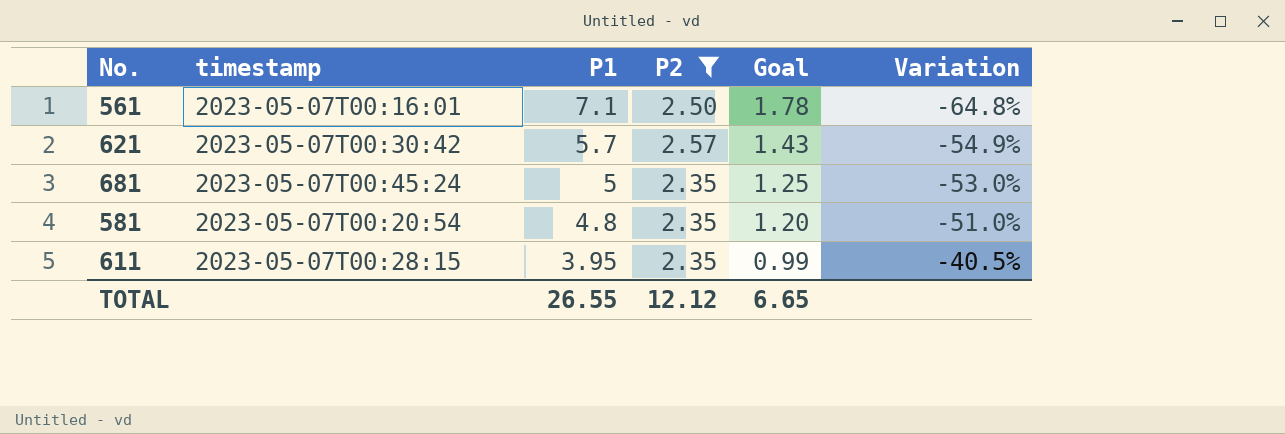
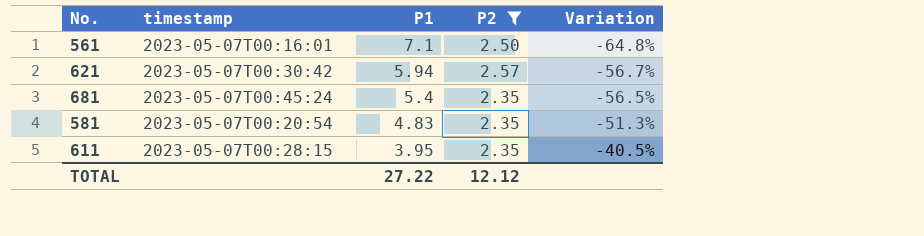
column Goal | formula: [P1] * 0.25 -> none
621 | P1: 5.7 -> 5.94
621 | Variation: -54.9% -> -56.7%
681 | P1: 5 -> 5.4
681 | Variation: -53.0% -> -56.5%
581 | P1: 4.8 -> 4.83
581 | Variation: -51.0% -> -51.3%
TOTAL | P1: 26.55 -> 27.22

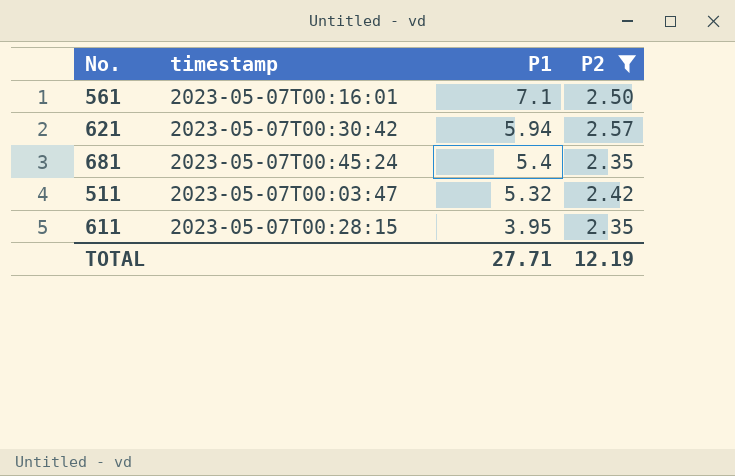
column Variation | formula: ([P2] - [P1]) / [P1] -> none
row 581: 2023-05-07T00:20:54 | 4.83 | 2.35 | -51.3% -> none
row 511: none -> 2023-05-07T00:03:47 | 5.32 | 2.42
TOTAL | P1: 27.22 -> 27.71
TOTAL | P2: 12.12 -> 12.19

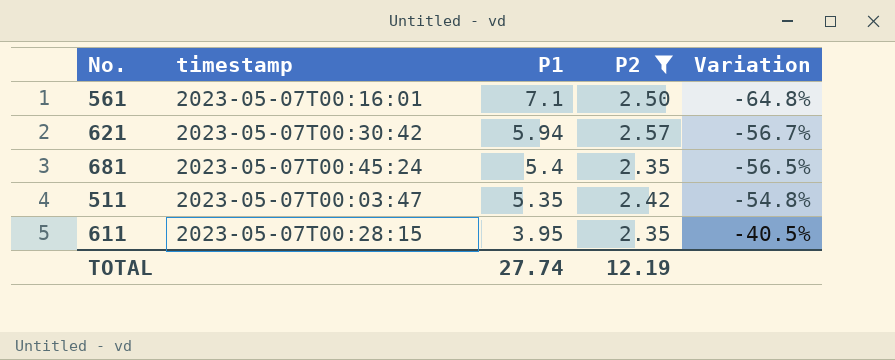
column Variation | formula: none -> ([P2] - [P1]) / [P1]
511 | P1: 5.32 -> 5.35
TOTAL | P1: 27.71 -> 27.74

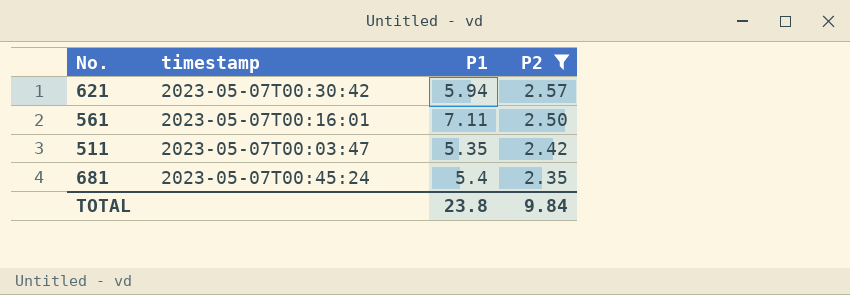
row order: P1 descending -> P2 descending
column Variation | formula: ([P2] - [P1]) / [P1] -> none
row 611: 2023-05-07T00:28:15 | 3.95 | 2.35 | -40.5% -> none
561 | P1: 7.1 -> 7.11
TOTAL | P1: 27.74 -> 23.8
TOTAL | P2: 12.19 -> 9.84

